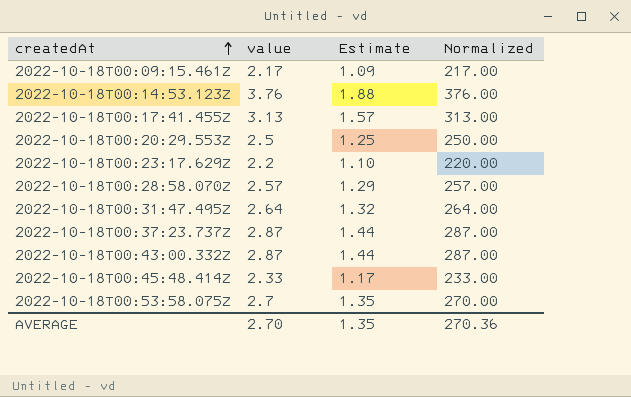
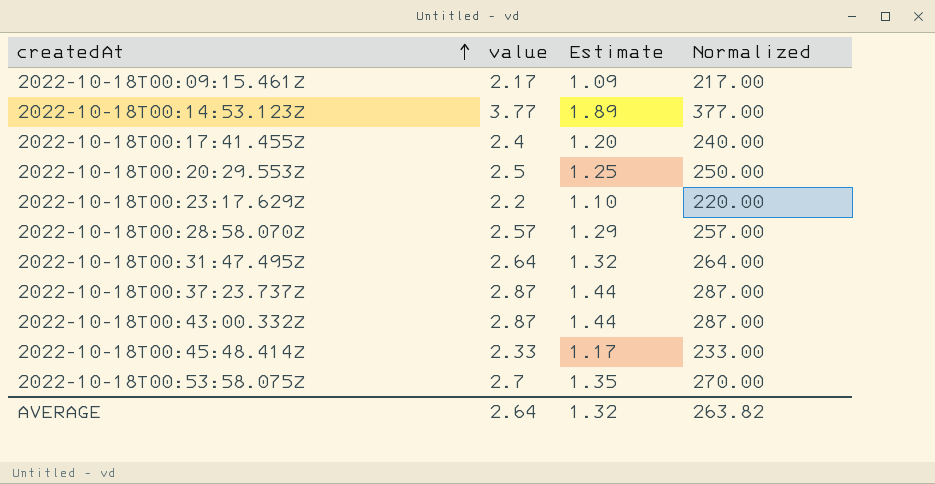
2022-10-18T00:14:53.123Z | value: 3.76 -> 3.77
2022-10-18T00:14:53.123Z | Estimate: 1.88 -> 1.89
2022-10-18T00:14:53.123Z | Normalized: 376.00 -> 377.00
2022-10-18T00:17:41.455Z | value: 3.13 -> 2.4
2022-10-18T00:17:41.455Z | Estimate: 1.57 -> 1.20
2022-10-18T00:17:41.455Z | Normalized: 313.00 -> 240.00
AVERAGE | value: 2.70 -> 2.64
AVERAGE | Estimate: 1.35 -> 1.32
AVERAGE | Normalized: 270.36 -> 263.82

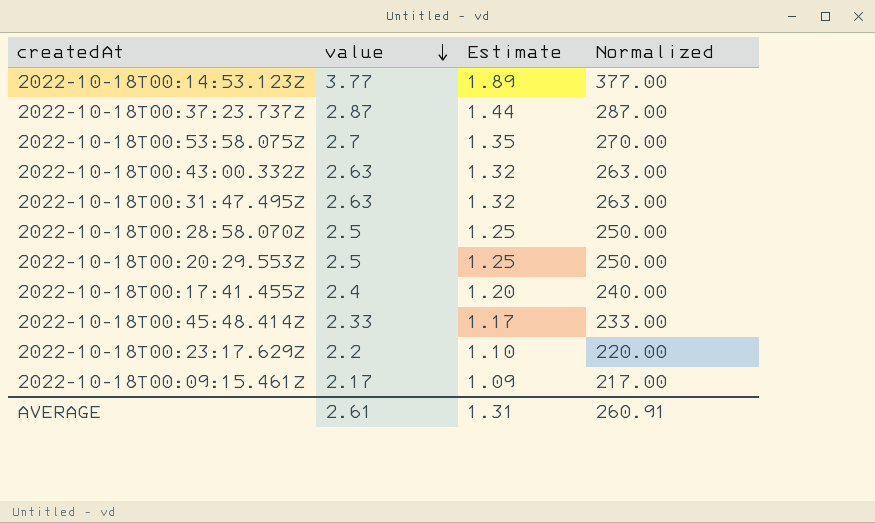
row order: createdAt ascending -> value descending
2022-10-18T00:43:00.332Z | value: 2.87 -> 2.63
2022-10-18T00:43:00.332Z | Estimate: 1.44 -> 1.32
2022-10-18T00:43:00.332Z | Normalized: 287.00 -> 263.00
2022-10-18T00:31:47.495Z | value: 2.64 -> 2.63
2022-10-18T00:31:47.495Z | Normalized: 264.00 -> 263.00
2022-10-18T00:28:58.070Z | value: 2.57 -> 2.5
2022-10-18T00:28:58.070Z | Estimate: 1.29 -> 1.25
2022-10-18T00:28:58.070Z | Normalized: 257.00 -> 250.00
AVERAGE | value: 2.64 -> 2.61
AVERAGE | Estimate: 1.32 -> 1.31
AVERAGE | Normalized: 263.82 -> 260.91

